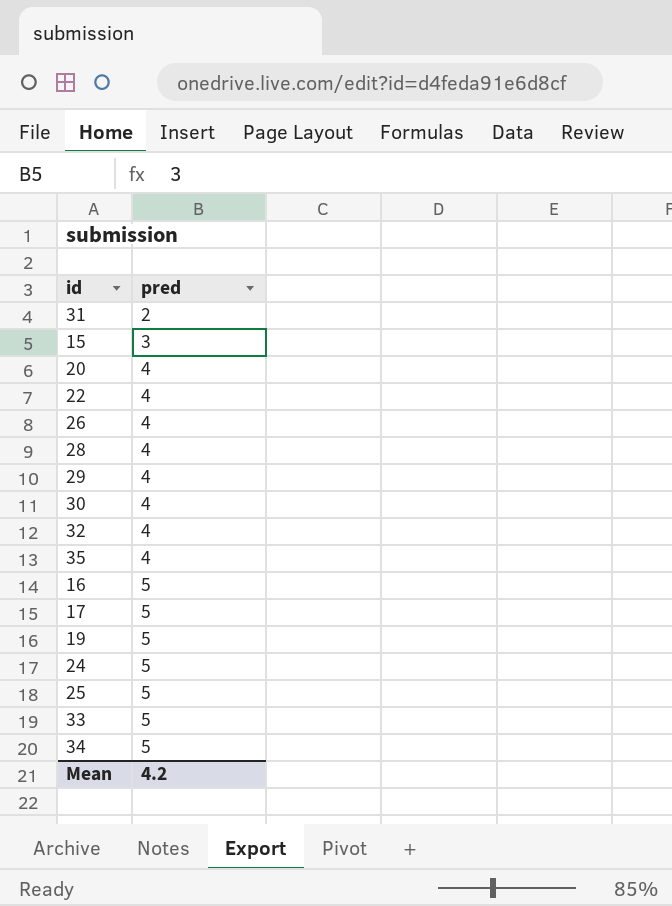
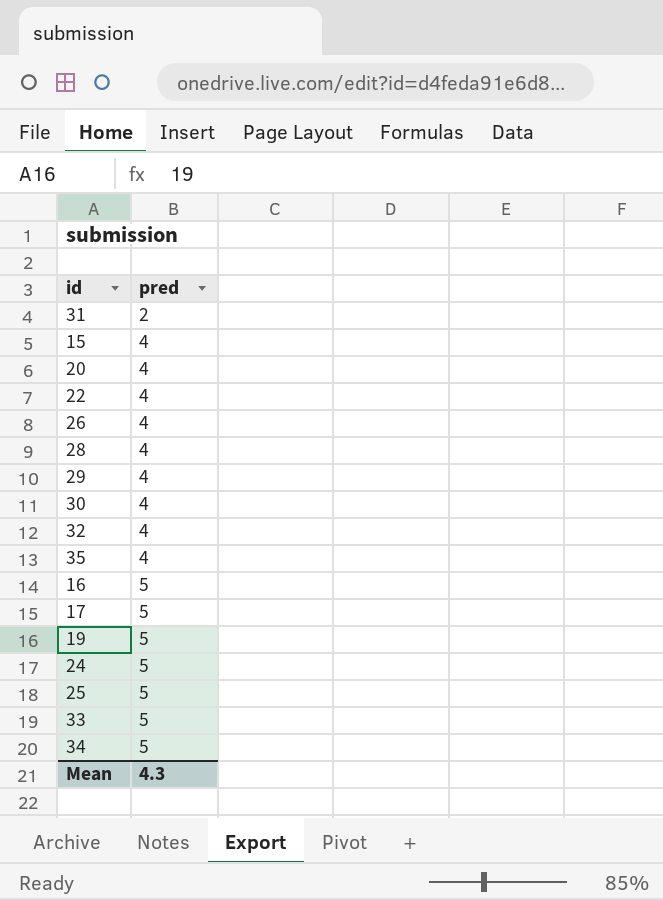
15 | pred: 3 -> 4
Mean | pred: 4.2 -> 4.3

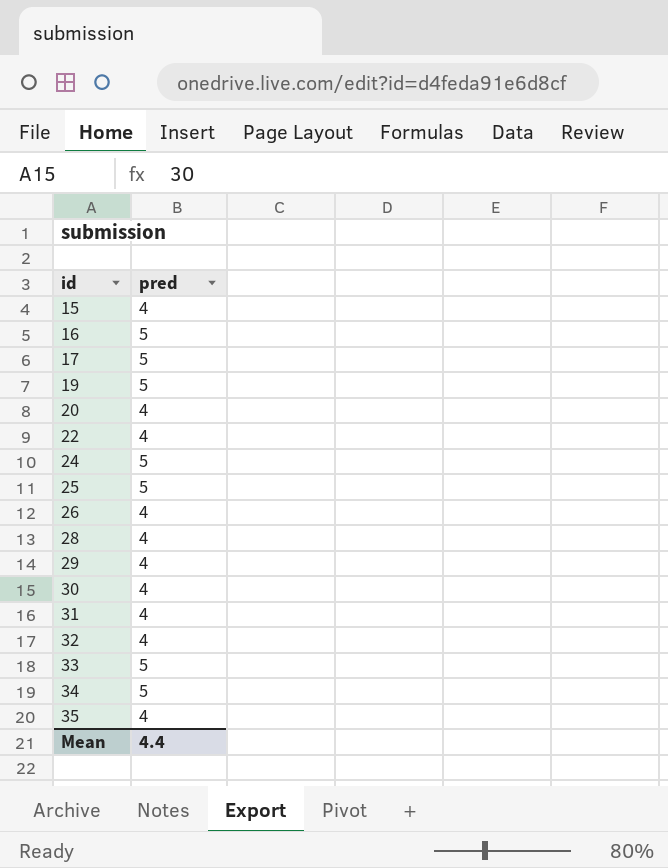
row order: pred ascending -> id ascending
31 | pred: 2 -> 4
Mean | pred: 4.3 -> 4.4

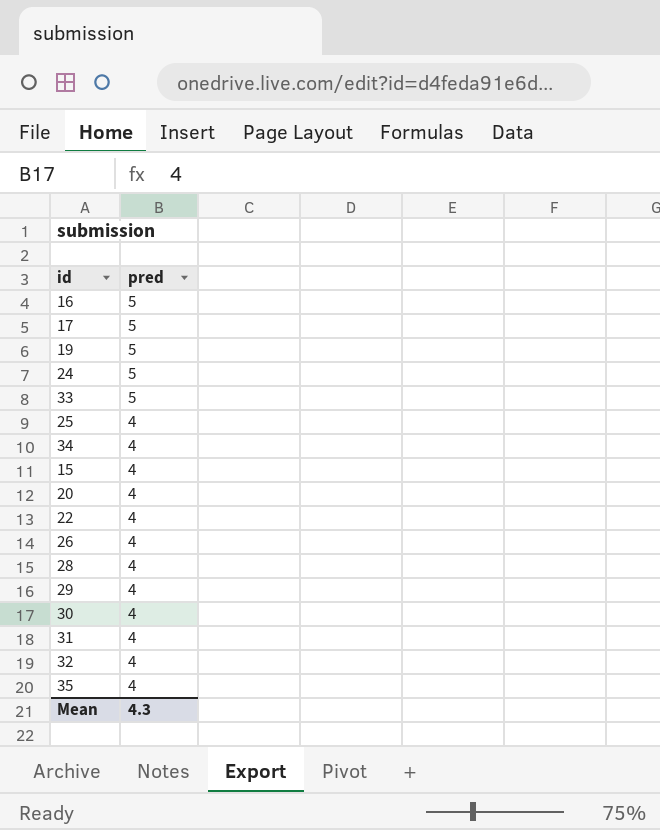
row order: id ascending -> pred descending
25 | pred: 5 -> 4
34 | pred: 5 -> 4
Mean | pred: 4.4 -> 4.3

